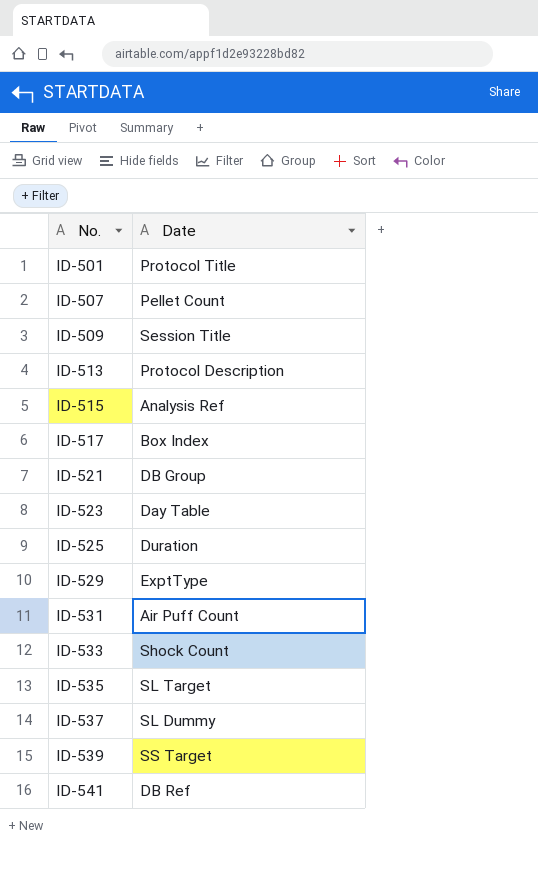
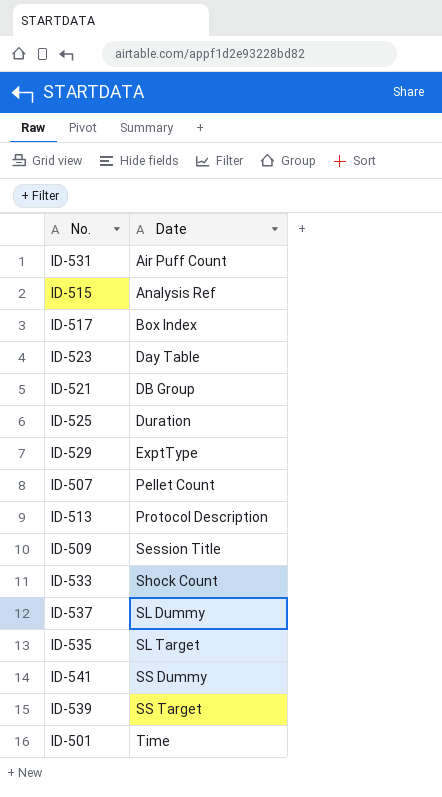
row order: No. ascending -> Date ascending
ID-541 | Date: DB Ref -> SS Dummy
ID-501 | Date: Protocol Title -> Time

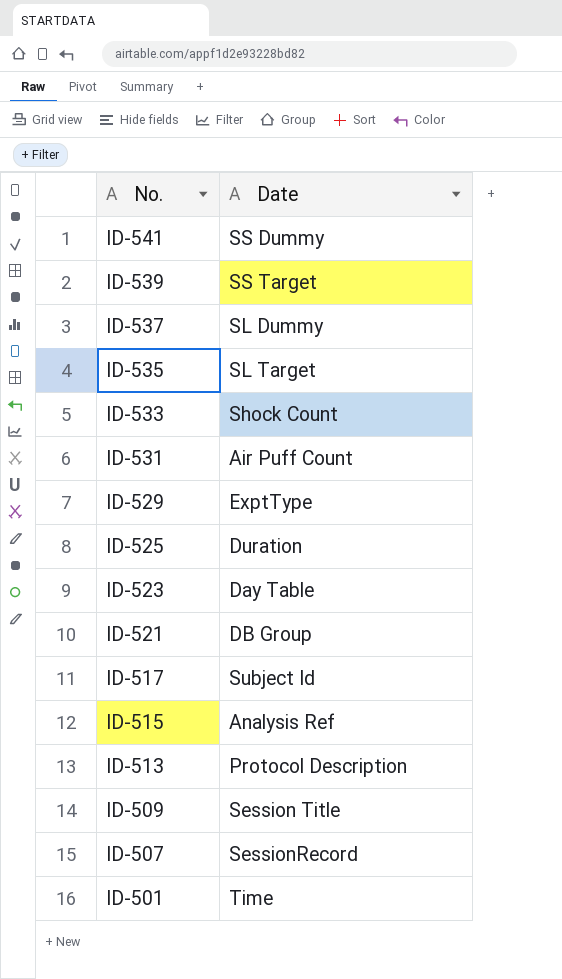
row order: Date ascending -> No. descending
ID-517 | Date: Box Index -> Subject Id
ID-507 | Date: Pellet Count -> SessionRecord

